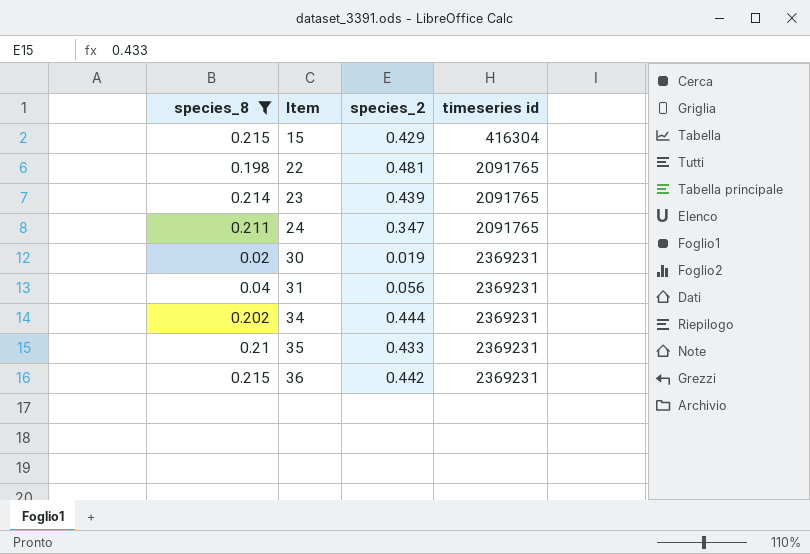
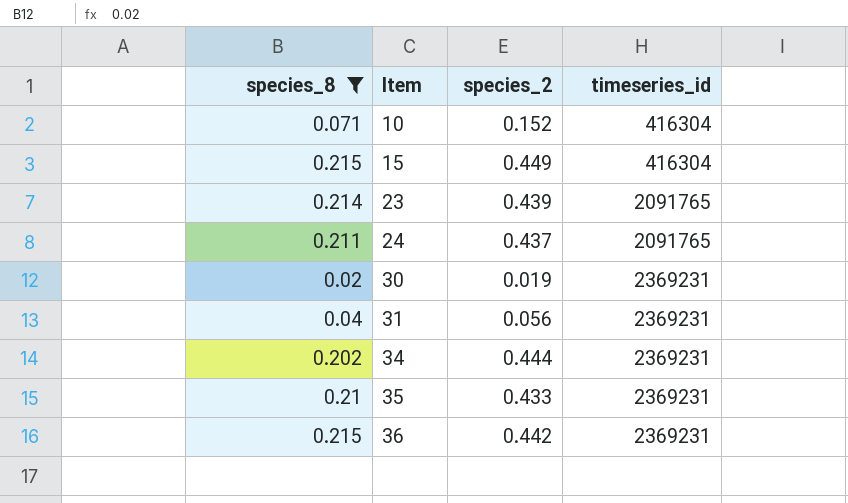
column name: timeseries id -> timeseries_id
row 22: 0.198 | 0.481 | 2091765 -> none
row 10: none -> 0.071 | 0.152 | 416304
15 | species_2: 0.429 -> 0.449
24 | species_2: 0.347 -> 0.437

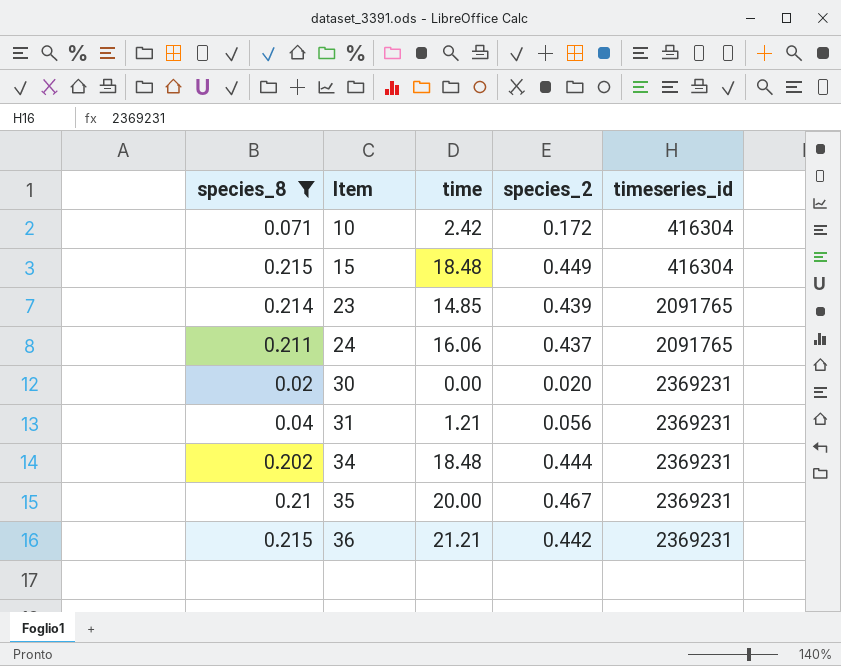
column time | position: none -> 3
10 | species_2: 0.152 -> 0.172
30 | species_2: 0.019 -> 0.020
35 | species_2: 0.433 -> 0.467

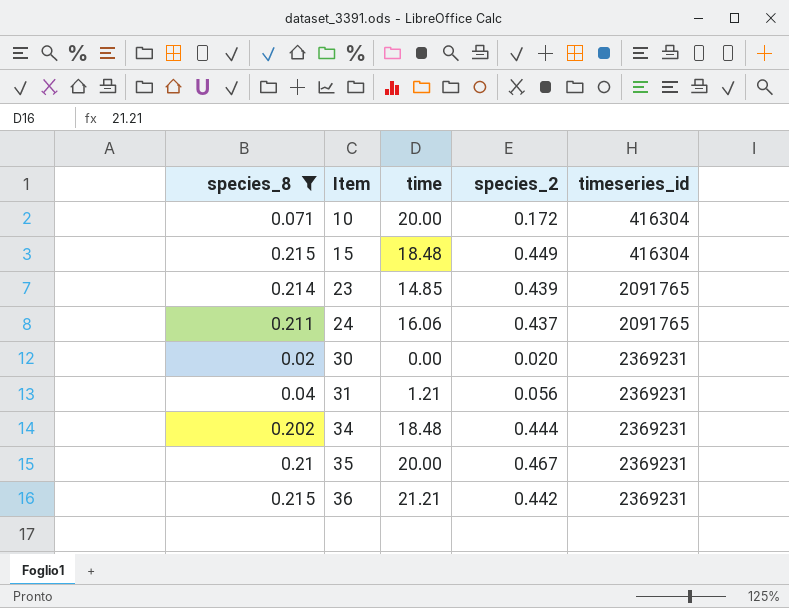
10 | time: 2.42 -> 20.00

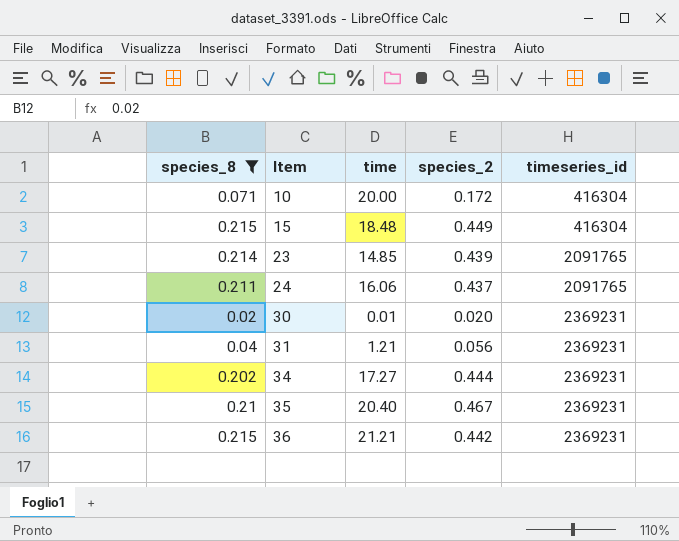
30 | time: 0.00 -> 0.01
34 | time: 18.48 -> 17.27
35 | time: 20.00 -> 20.40

